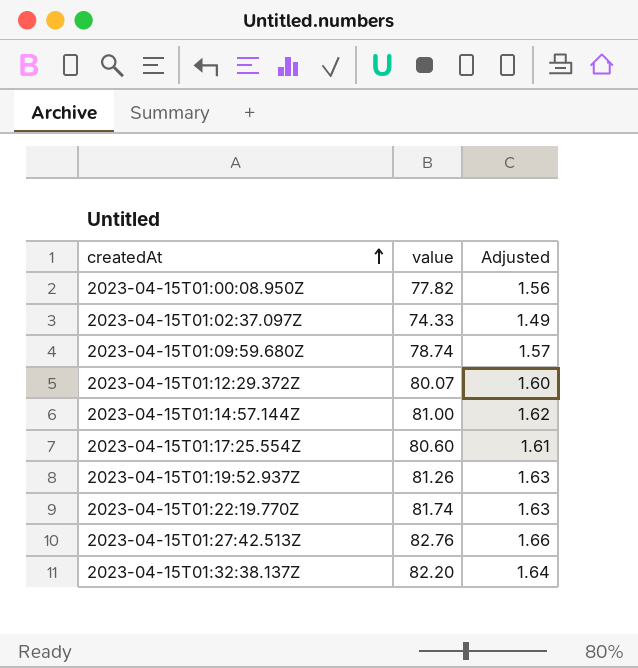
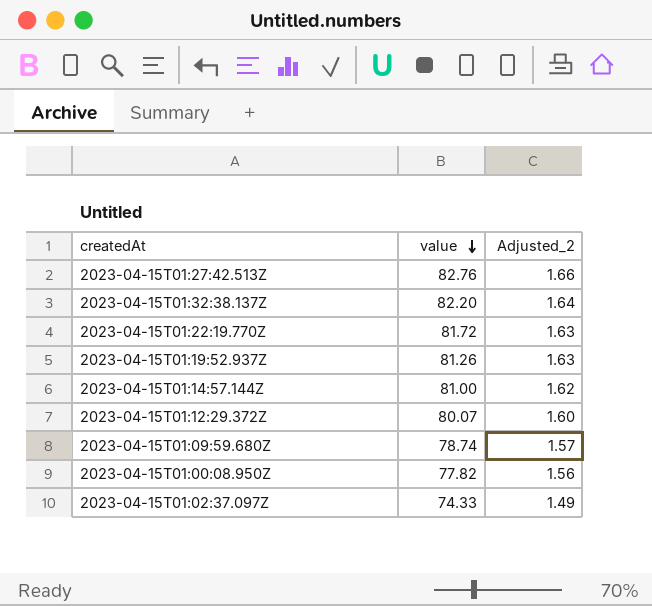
row order: createdAt ascending -> value descending
column name: Adjusted -> Adjusted_2
row 2023-04-15T01:17:25.554Z: 80.60 | 1.61 -> none
2023-04-15T01:22:19.770Z | value: 81.74 -> 81.72

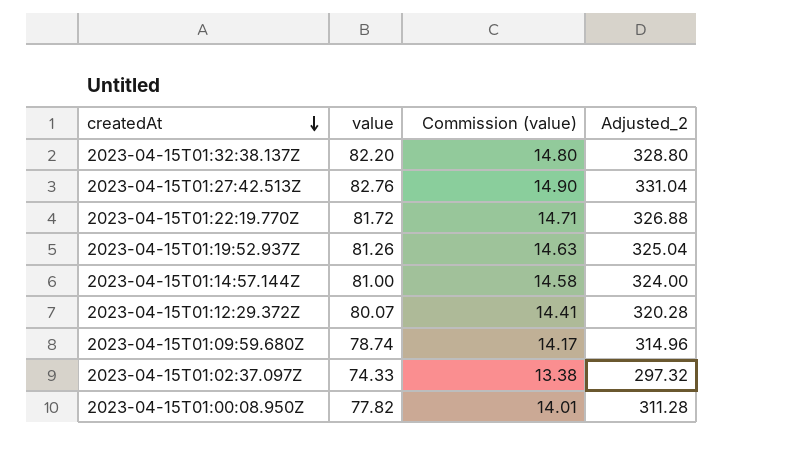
row order: value descending -> createdAt descending
column Commission (value) | formula: none -> [value] * 0.18
column Adjusted_2 | formula: [value] * 0.02 -> [value] * 4

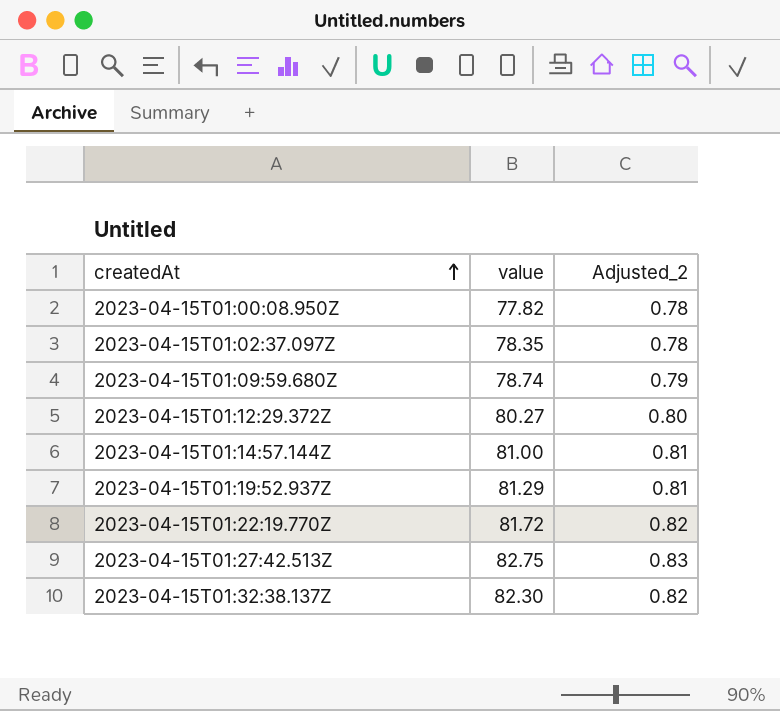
row order: createdAt descending -> createdAt ascending
column Commission (value) | formula: [value] * 0.18 -> none
column Adjusted_2 | formula: [value] * 4 -> [value] * 0.01
2023-04-15T01:02:37.097Z | value: 74.33 -> 78.35
2023-04-15T01:12:29.372Z | value: 80.07 -> 80.27
2023-04-15T01:19:52.937Z | value: 81.26 -> 81.29
2023-04-15T01:27:42.513Z | value: 82.76 -> 82.75
2023-04-15T01:32:38.137Z | value: 82.20 -> 82.30

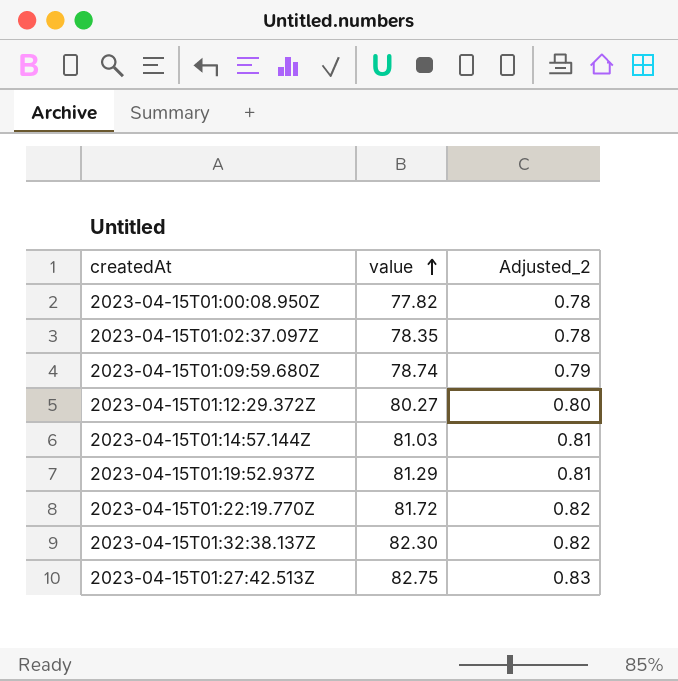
row order: createdAt ascending -> value ascending
2023-04-15T01:14:57.144Z | value: 81.00 -> 81.03

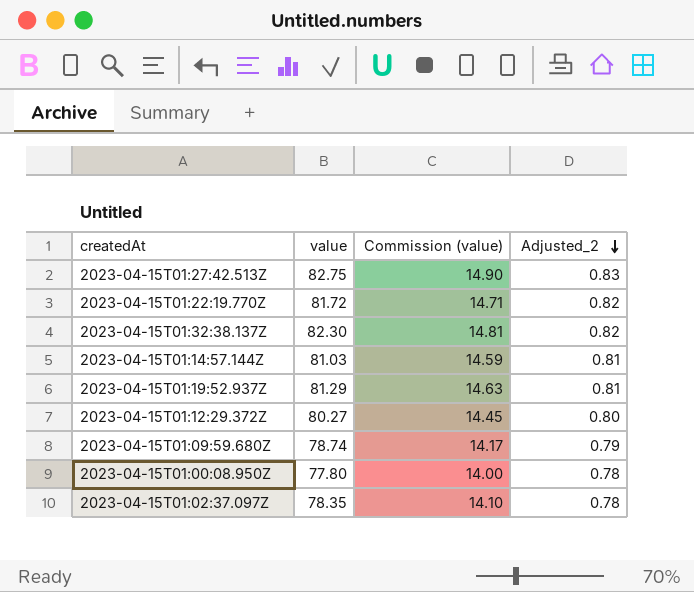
row order: value ascending -> Adjusted_2 descending
column Commission (value) | formula: none -> [value] * 0.18
2023-04-15T01:00:08.950Z | value: 77.82 -> 77.80

